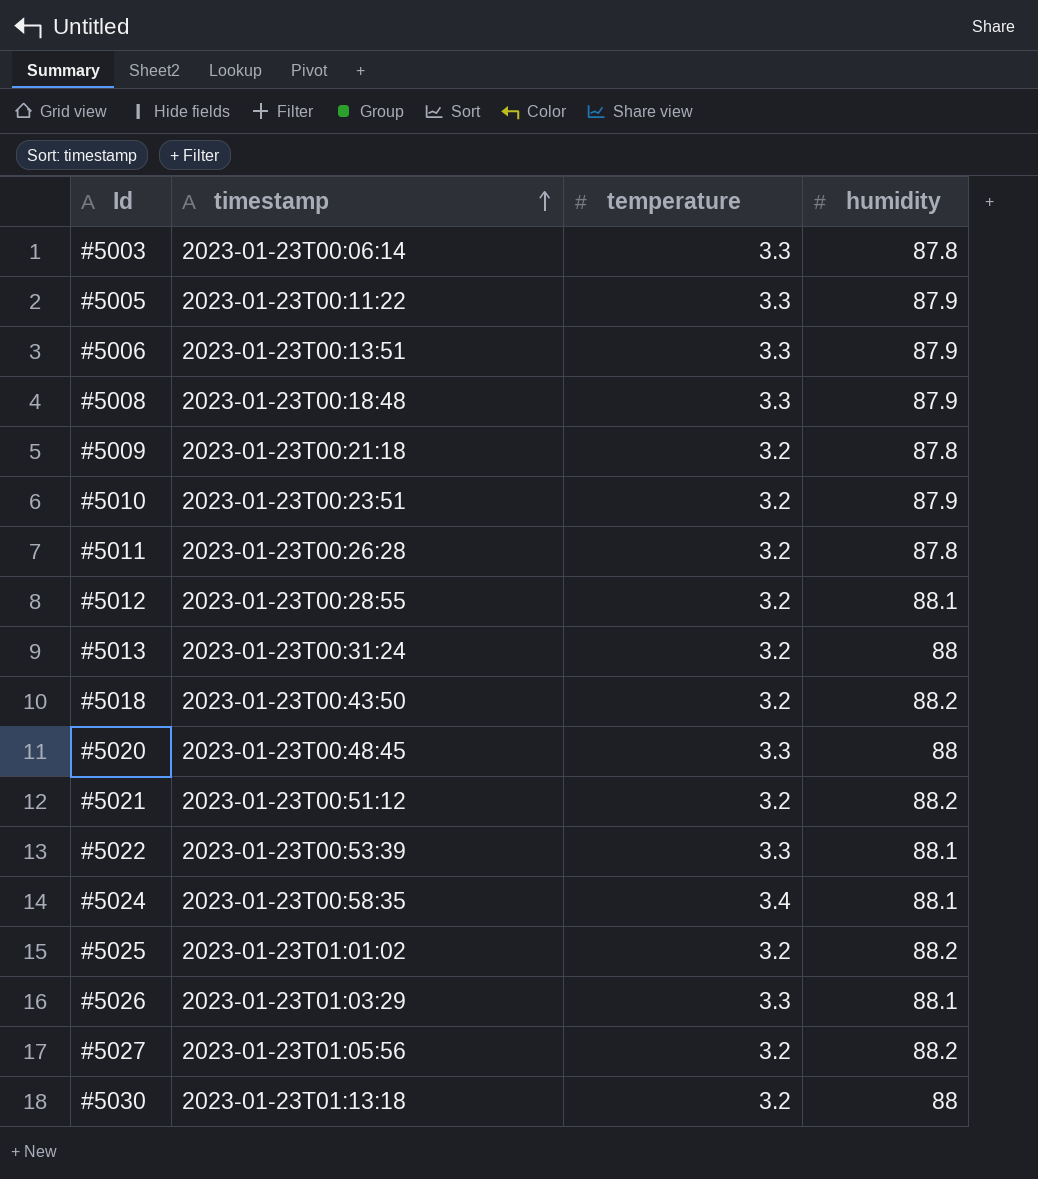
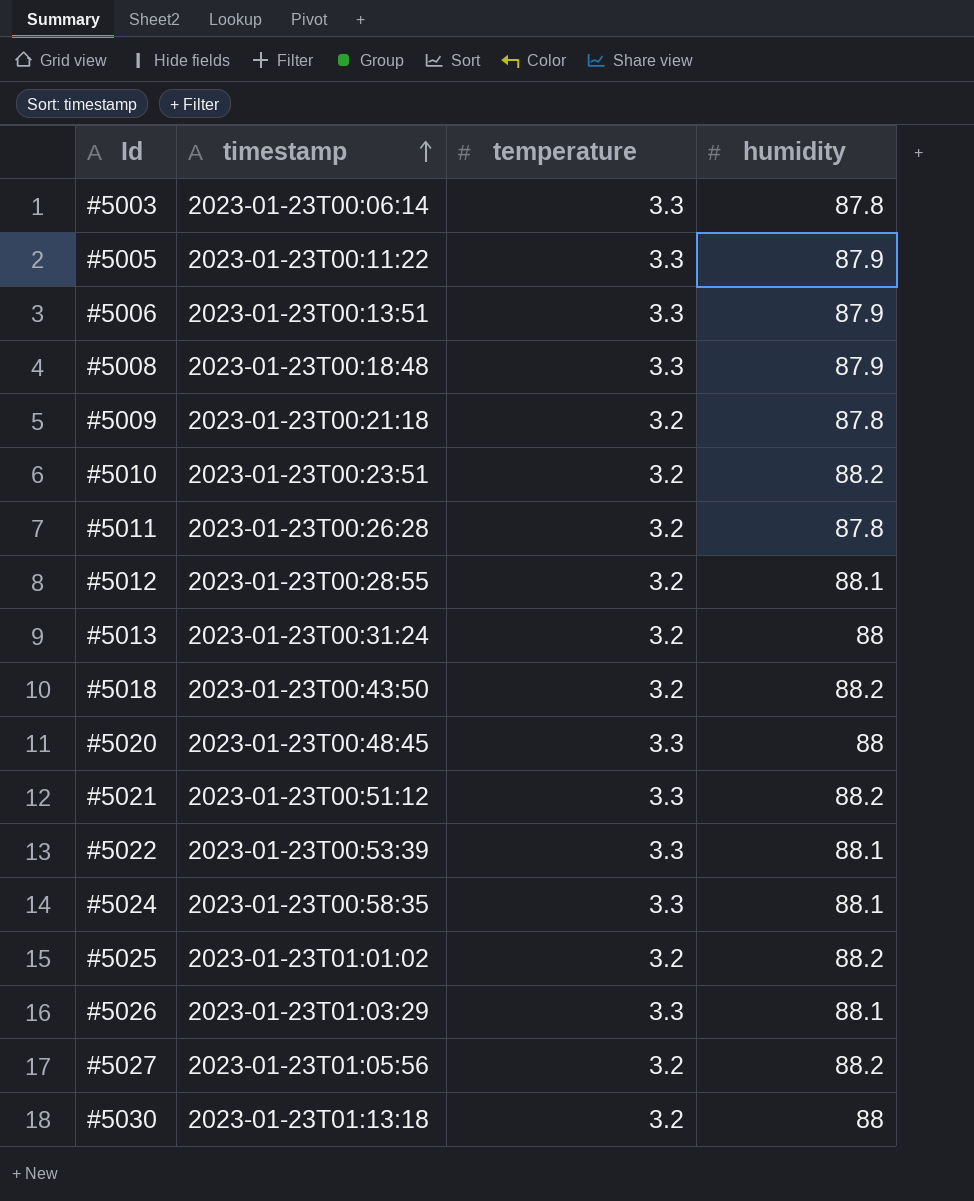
#5010 | humidity: 87.9 -> 88.2
#5021 | temperature: 3.2 -> 3.3
#5024 | temperature: 3.4 -> 3.3

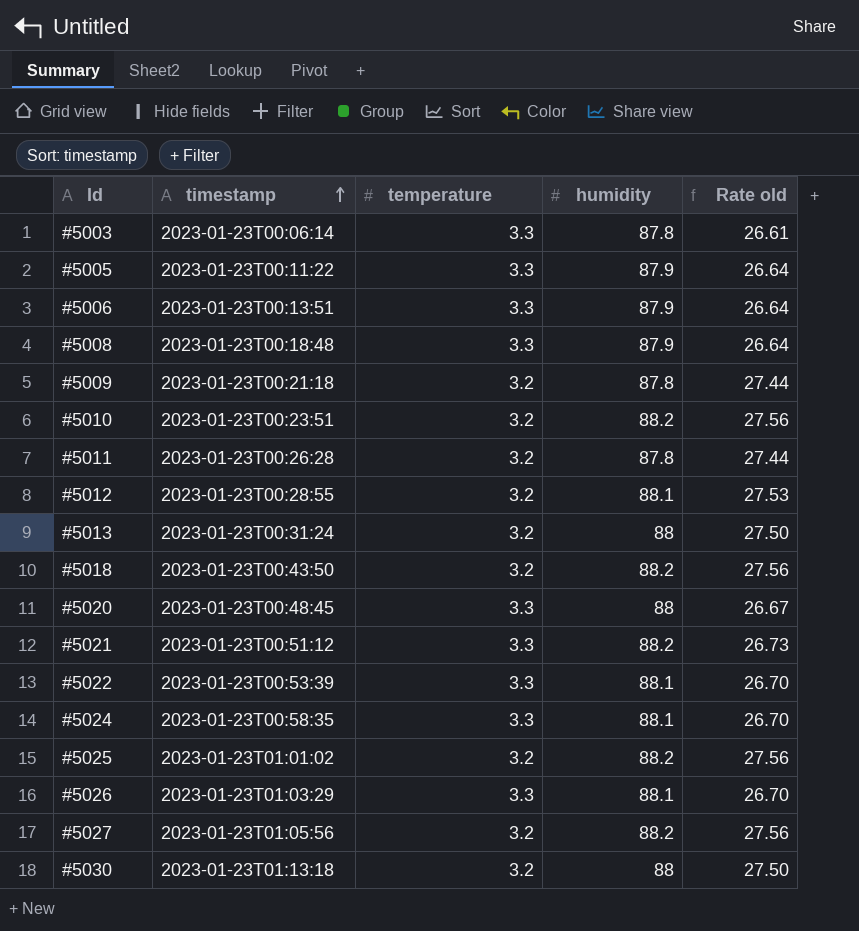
column Rate old | formula: none -> [humidity] / [temperature]

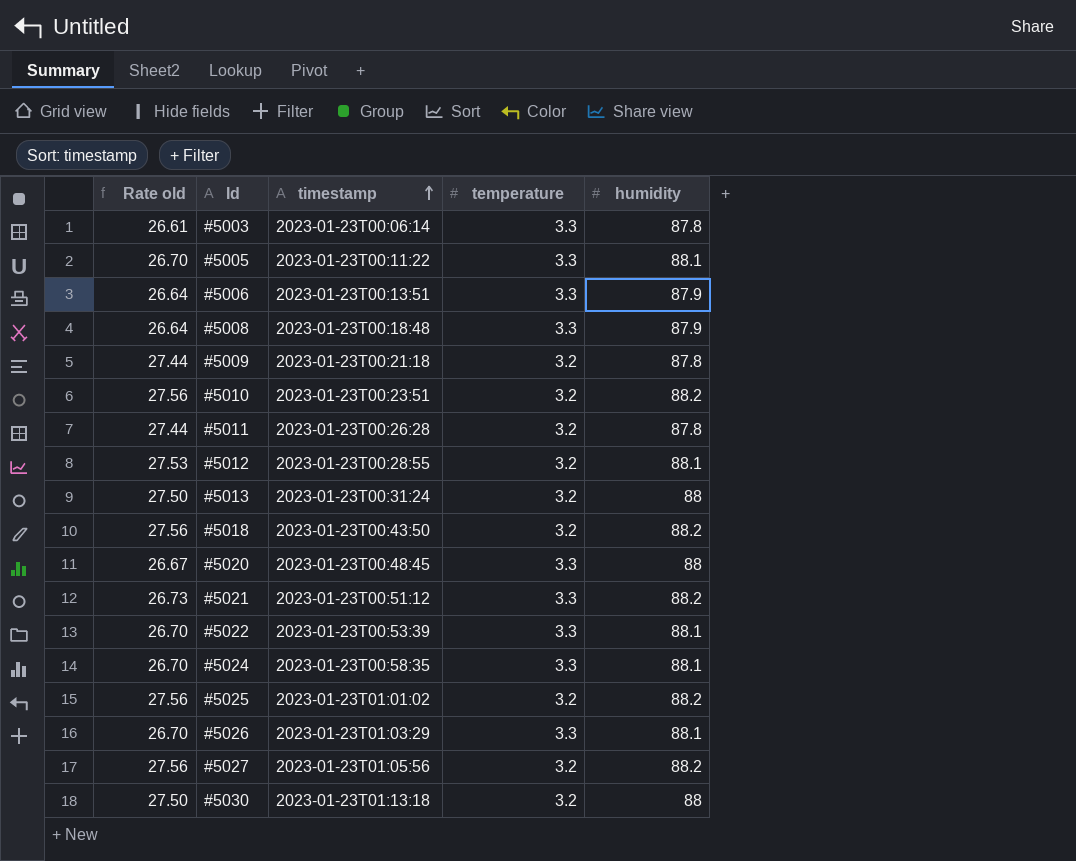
column Rate old | position: 5 -> 1
#5005 | Rate old: 26.64 -> 26.70
#5005 | humidity: 87.9 -> 88.1

